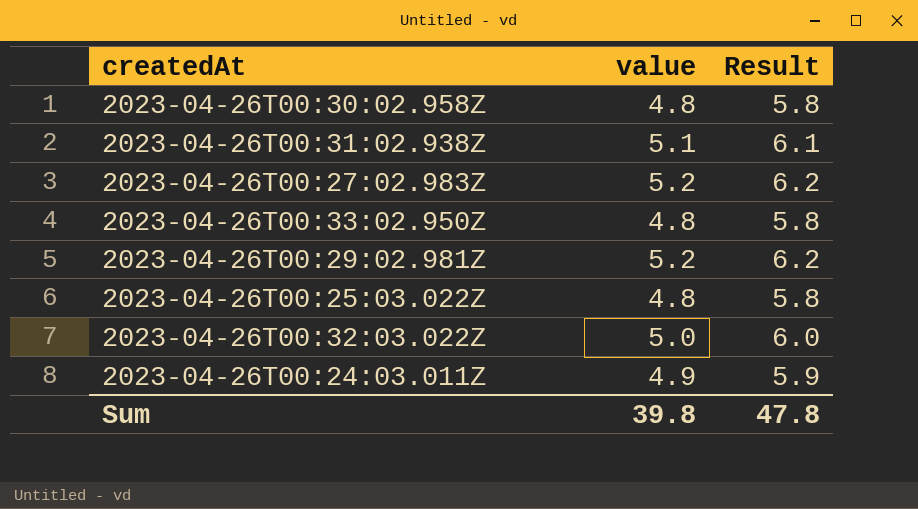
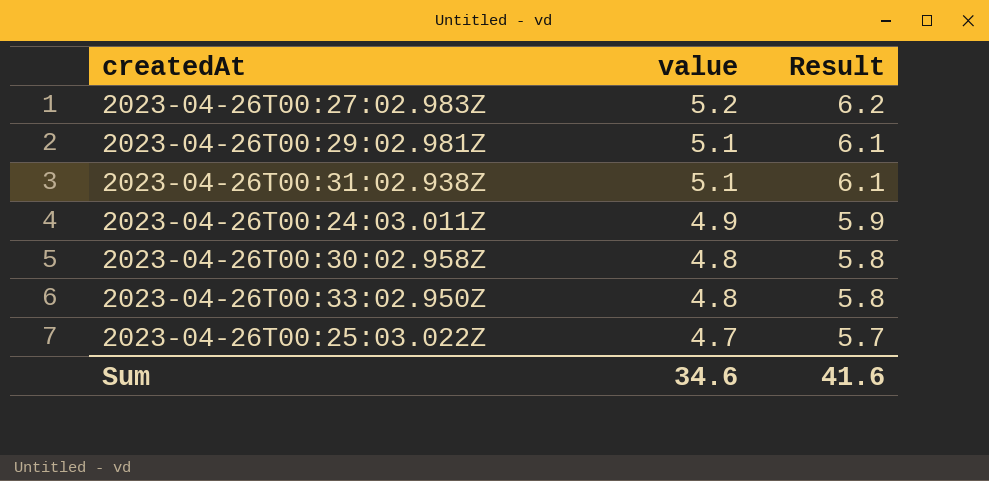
row order: none -> value descending
row 2023-04-26T00:32:03.022Z: 5.0 | 6.0 -> none
2023-04-26T00:29:02.981Z | value: 5.2 -> 5.1
2023-04-26T00:29:02.981Z | Result: 6.2 -> 6.1
2023-04-26T00:25:03.022Z | value: 4.8 -> 4.7
2023-04-26T00:25:03.022Z | Result: 5.8 -> 5.7
Sum | value: 39.8 -> 34.6
Sum | Result: 47.8 -> 41.6

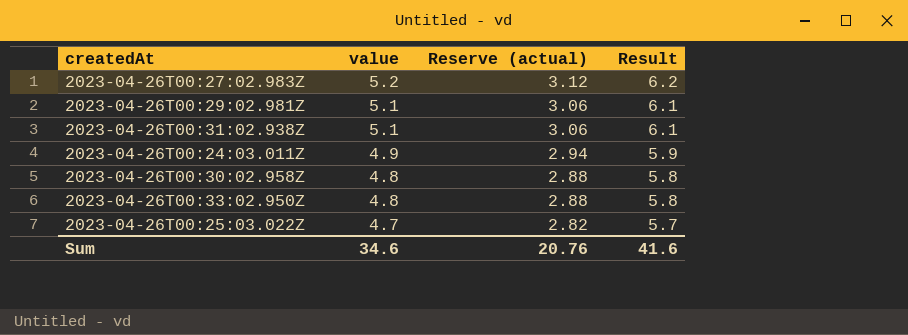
column Reserve (actual) | formula: none -> [value] * 0.6

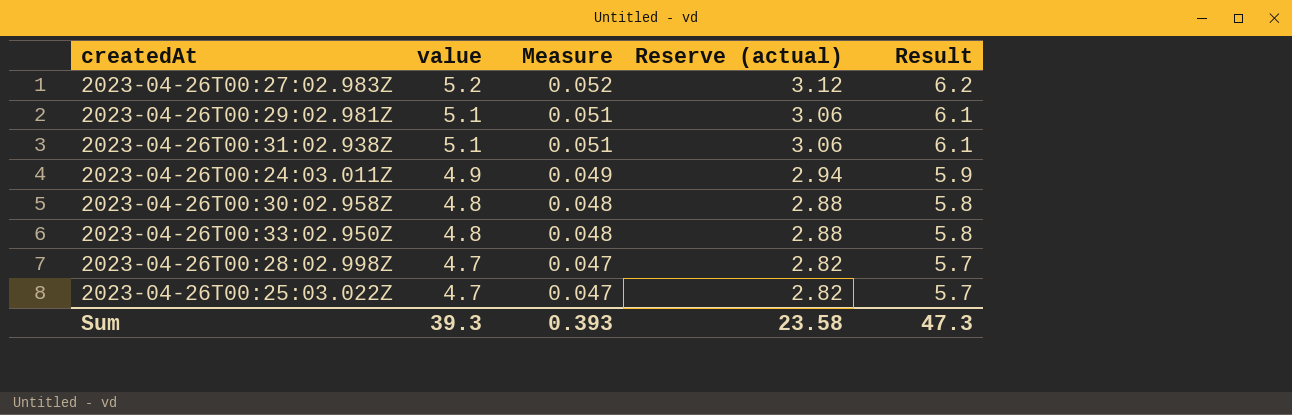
column Measure | formula: none -> [value] * 0.01
row 2023-04-26T00:28:02.998Z: none -> 4.7 | 0.047 | 2.82 | 5.7
Sum | value: 34.6 -> 39.3
Sum | Reserve (actual): 20.76 -> 23.58
Sum | Result: 41.6 -> 47.3

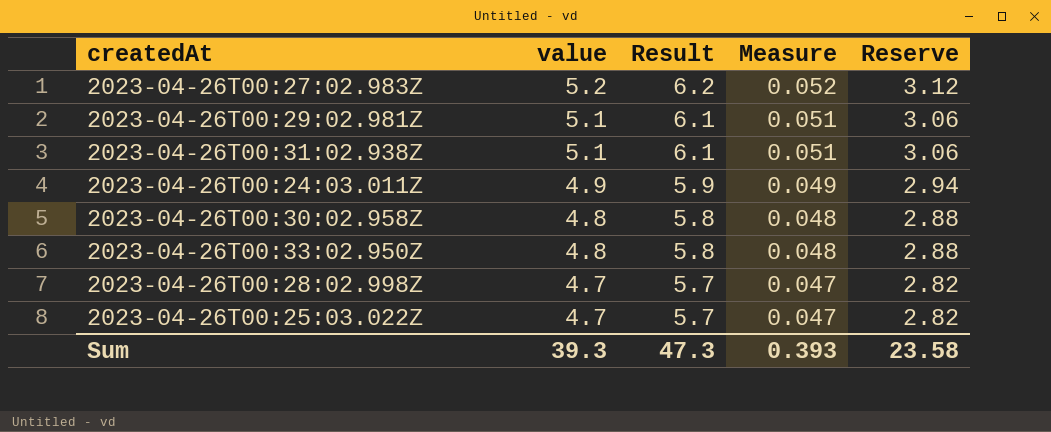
column Result | position: 5 -> 3
column name: Reserve (actual) -> Reserve

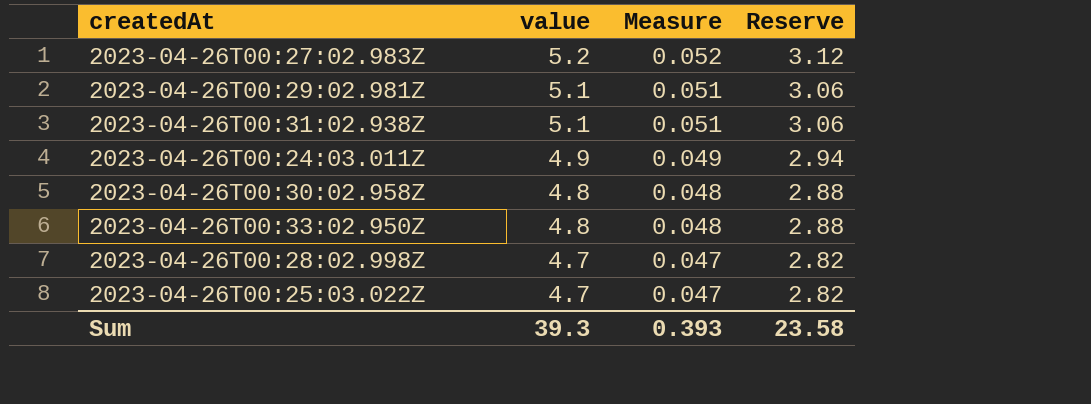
column Result | formula: [value] + 1 -> none

